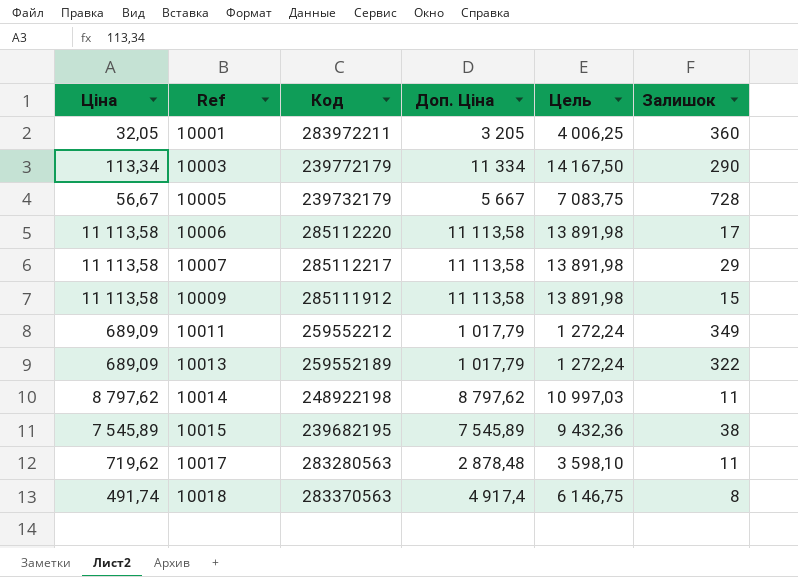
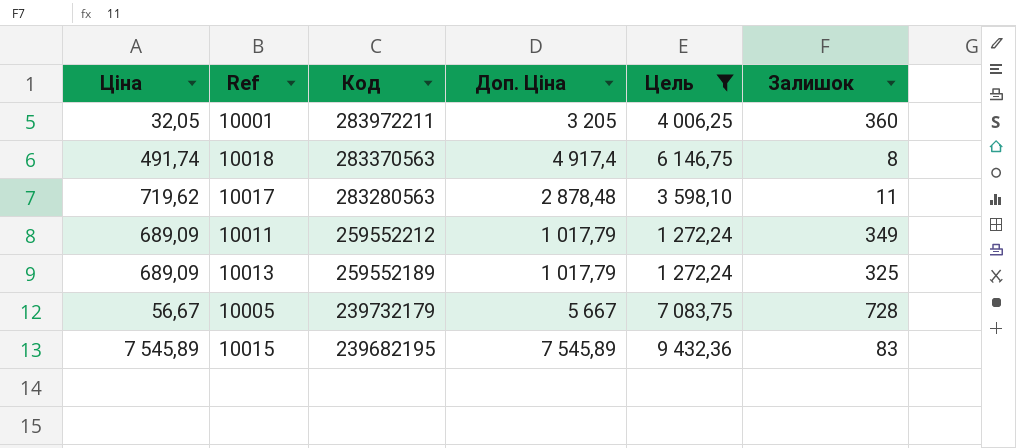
filter: none -> Цель <= 9 432,36
row order: Ref ascending -> Код descending
10013 | Залишок: 322 -> 325
10015 | Залишок: 38 -> 83

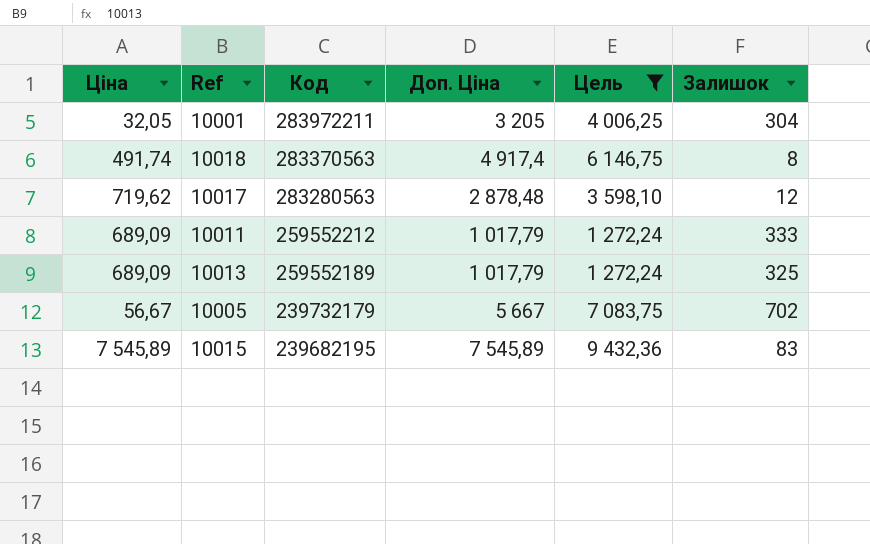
10001 | Залишок: 360 -> 304
10017 | Залишок: 11 -> 12
10011 | Залишок: 349 -> 333
10005 | Залишок: 728 -> 702

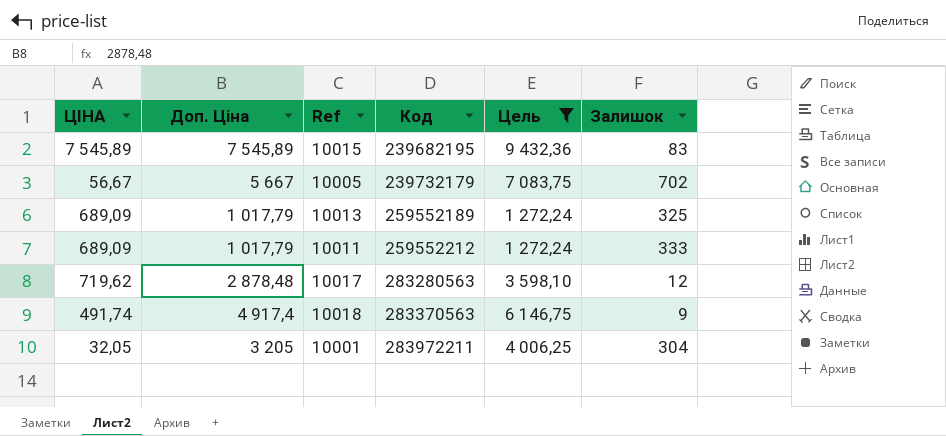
row order: Код descending -> Код ascending
column name: Ціна -> ЦІНА
column Доп. Ціна | position: 4 -> 2
10018 | Залишок: 8 -> 9

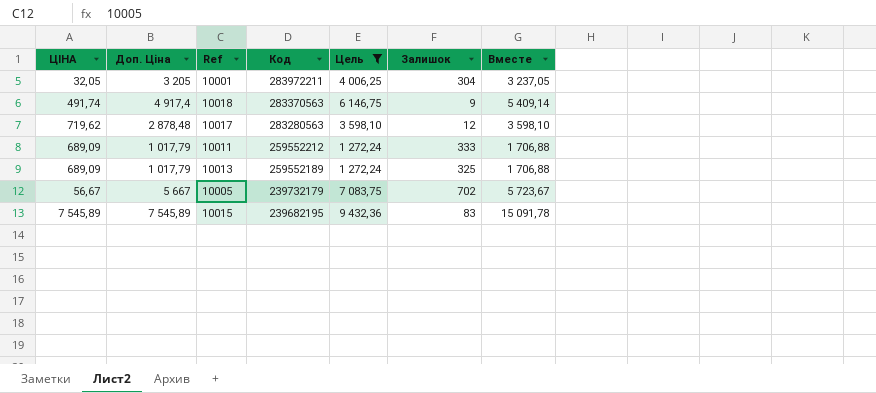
row order: Код ascending -> Код descending
column Вместе | formula: none -> [ЦІНА] + [Доп. Ціна]

